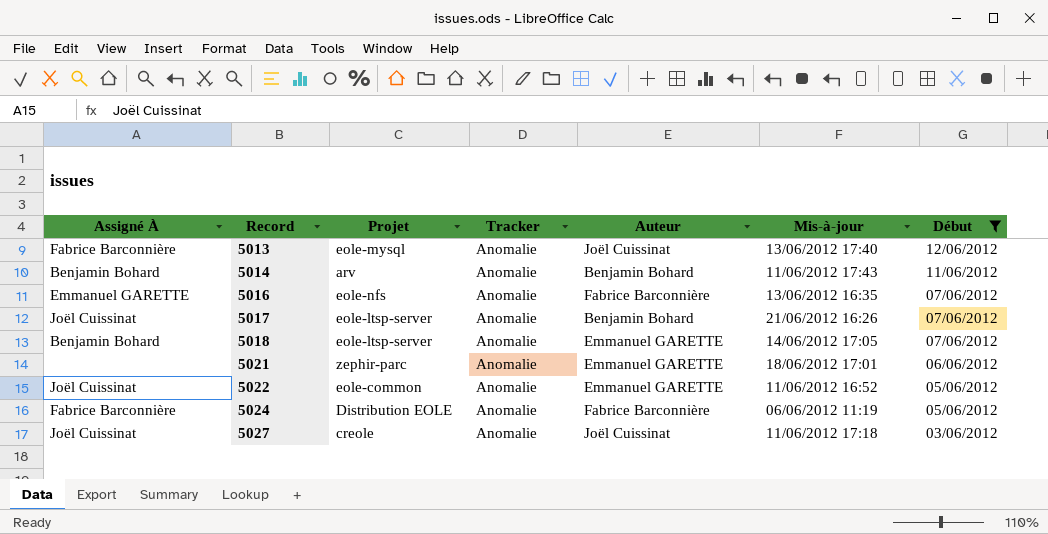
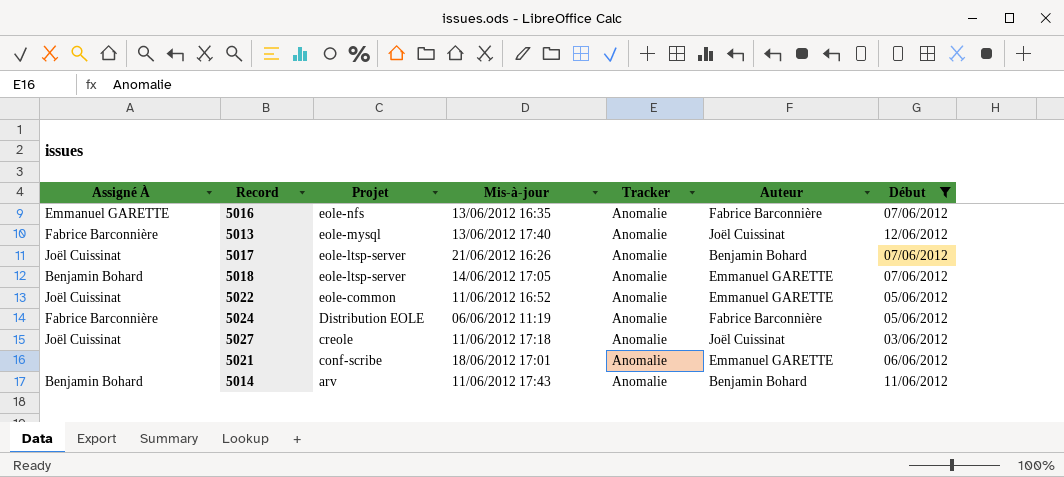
row order: Record ascending -> Projet descending
column Mis-à-jour | position: 6 -> 4
5021 | Projet: zephir-parc -> conf-scribe

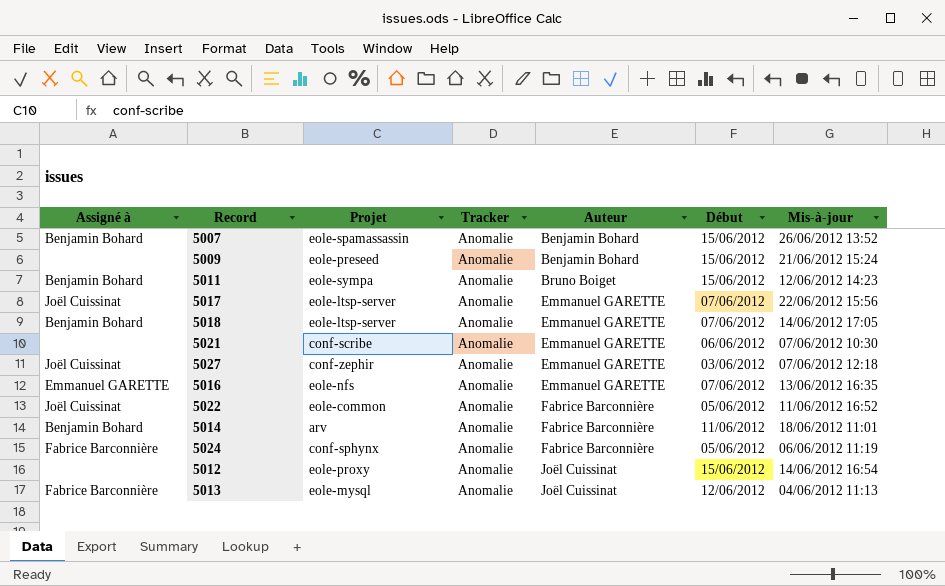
filter: Début != 15/06/2012 -> none
row order: Projet descending -> Auteur ascending
column name: Assigné À -> Assigné à
column Mis-à-jour | position: 4 -> 7
5017 | Auteur: Benjamin Bohard -> Emmanuel GARETTE
5017 | Mis-à-jour: 21/06/2012 16:26 -> 22/06/2012 15:56
5021 | Mis-à-jour: 18/06/2012 17:01 -> 07/06/2012 10:30
5027 | Projet: creole -> conf-zephir
5027 | Auteur: Joël Cuissinat -> Emmanuel GARETTE
5027 | Mis-à-jour: 11/06/2012 17:18 -> 07/06/2012 12:18
5016 | Auteur: Fabrice Barconnière -> Emmanuel GARETTE
5022 | Auteur: Emmanuel GARETTE -> Fabrice Barconnière
5014 | Auteur: Benjamin Bohard -> Fabrice Barconnière
5014 | Mis-à-jour: 11/06/2012 17:43 -> 18/06/2012 11:01
5024 | Projet: Distribution EOLE -> conf-sphynx
5013 | Mis-à-jour: 13/06/2012 17:40 -> 04/06/2012 11:13

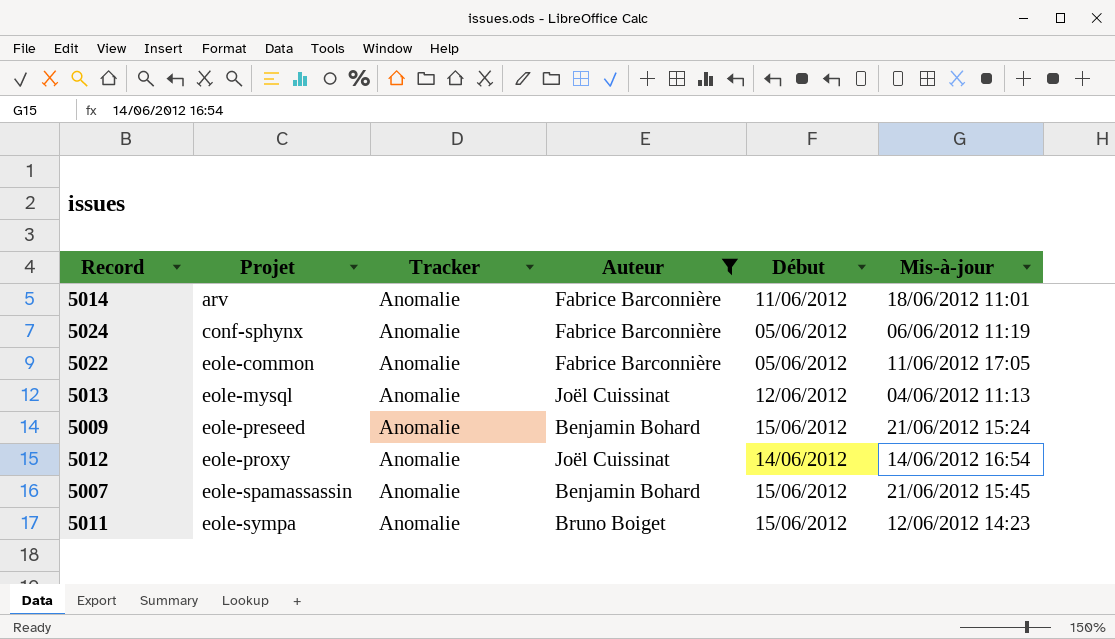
filter: none -> Auteur != Emmanuel GARETTE
row order: Auteur ascending -> Projet ascending
column Assigné à | position: 1 -> none
5022 | Mis-à-jour: 11/06/2012 16:52 -> 11/06/2012 17:05
5012 | Début: 15/06/2012 -> 14/06/2012
5007 | Mis-à-jour: 26/06/2012 13:52 -> 21/06/2012 15:45

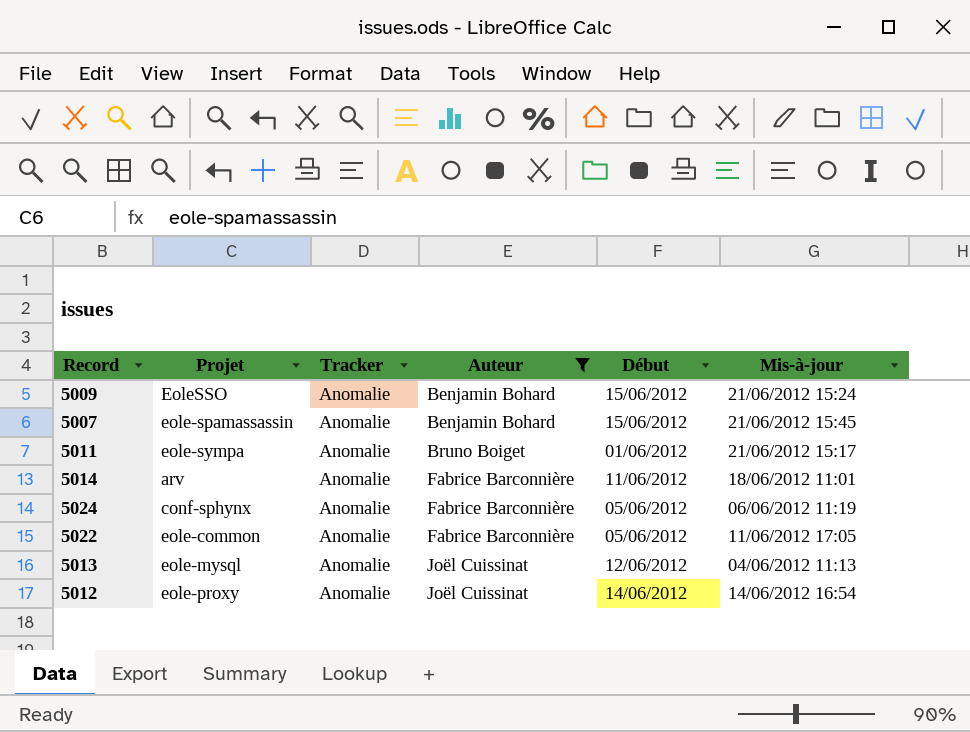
row order: Projet ascending -> Auteur ascending
5009 | Projet: eole-preseed -> EoleSSO
5011 | Début: 15/06/2012 -> 01/06/2012
5011 | Mis-à-jour: 12/06/2012 14:23 -> 21/06/2012 15:17

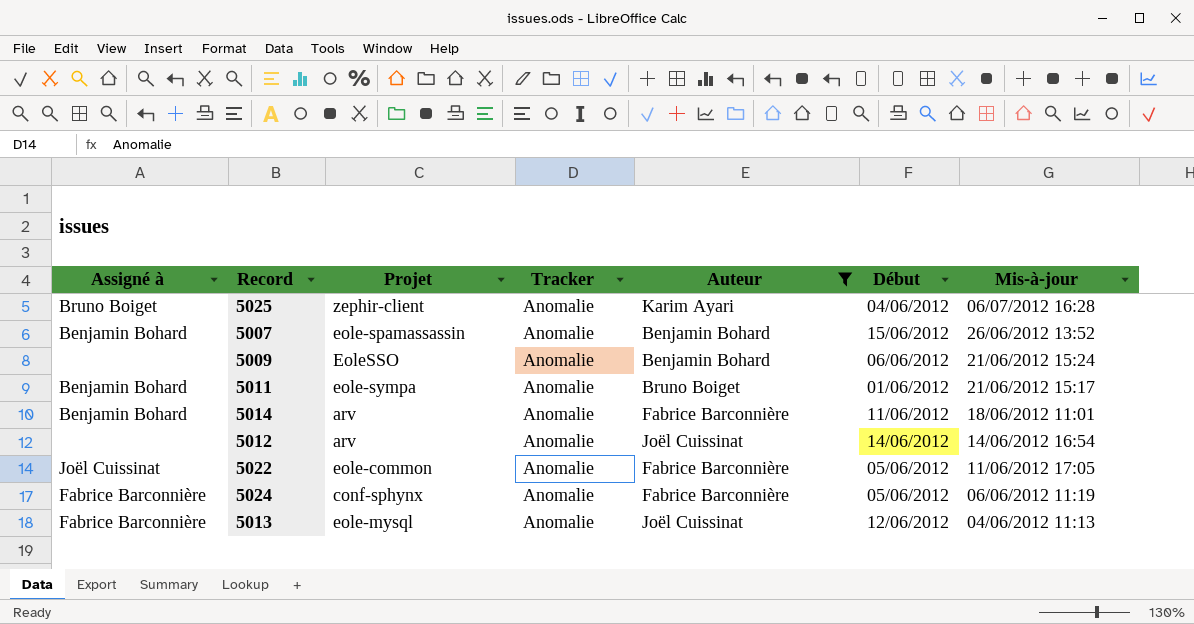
row order: Auteur ascending -> Mis-à-jour descending
column Assigné à | position: none -> 1
row 5025: none -> Bruno Boiget | zephir-client | Anomalie | Karim Ayari | 04/06/2012 | 06/07/2012 16:28
5007 | Mis-à-jour: 21/06/2012 15:45 -> 26/06/2012 13:52
5009 | Début: 15/06/2012 -> 06/06/2012
5012 | Projet: eole-proxy -> arv

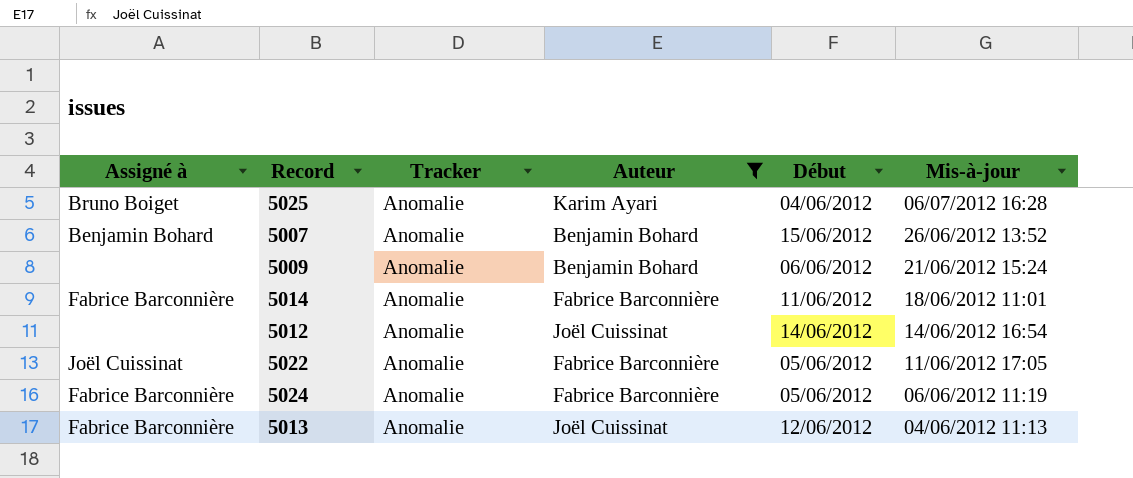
column Projet | position: 3 -> none
row 5011: Benjamin Bohard | eole-sympa | Anomalie | Bruno Boiget | 01/06/2012 | 21/06/2012 15:17 -> none
5014 | Assigné à: Benjamin Bohard -> Fabrice Barconnière

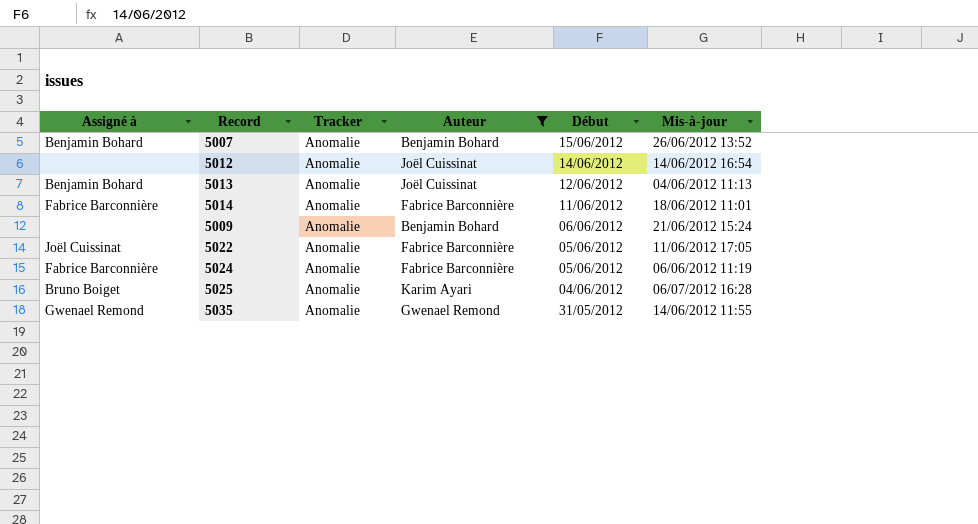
row order: Mis-à-jour descending -> Début descending
5013 | Assigné à: Fabrice Barconnière -> Benjamin Bohard
row 5035: none -> Gwenael Remond | Anomalie | Gwenael Remond | 31/05/2012 | 14/06/2012 11:55

